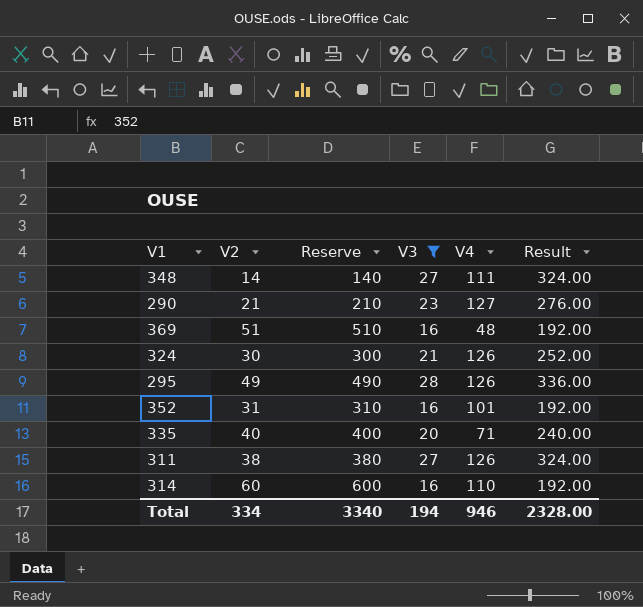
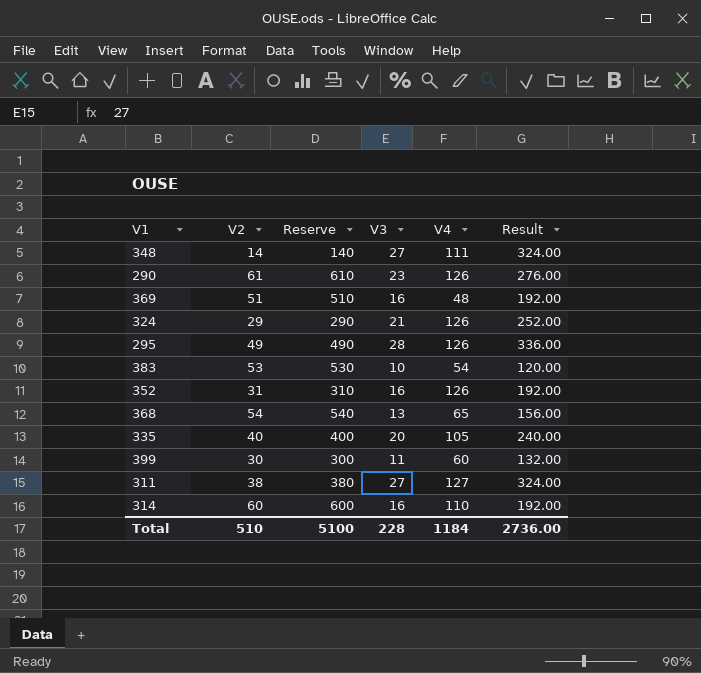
filter: V3 >= 16 -> none
290 | V2: 21 -> 61
290 | Reserve: 210 -> 610
290 | V4: 127 -> 126
324 | V2: 30 -> 29
324 | Reserve: 300 -> 290
352 | V4: 101 -> 126
335 | V4: 71 -> 105
311 | V4: 126 -> 127
Total | V2: 334 -> 510
Total | Reserve: 3340 -> 5100
Total | V3: 194 -> 228
Total | V4: 946 -> 1184
Total | Result: 2328.00 -> 2736.00

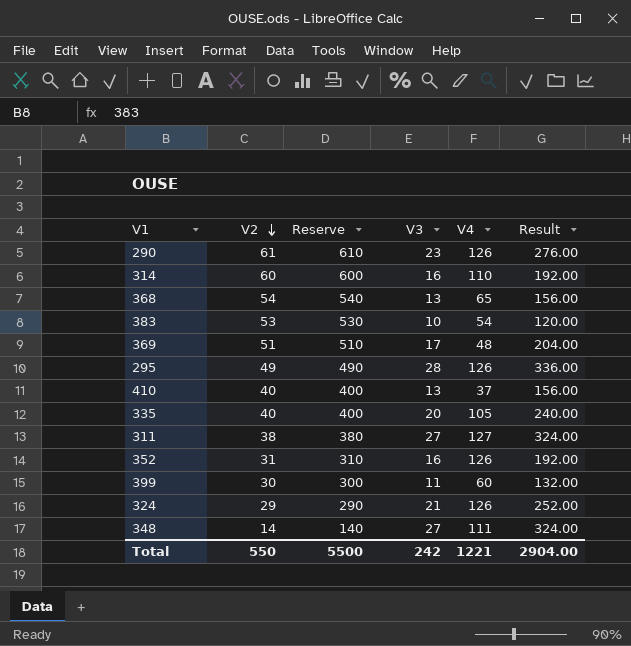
row order: none -> V2 descending
369 | V3: 16 -> 17
369 | Result: 192.00 -> 204.00
row 410: none -> 40 | 400 | 13 | 37 | 156.00
Total | V2: 510 -> 550
Total | Reserve: 5100 -> 5500
Total | V3: 228 -> 242
Total | V4: 1184 -> 1221
Total | Result: 2736.00 -> 2904.00

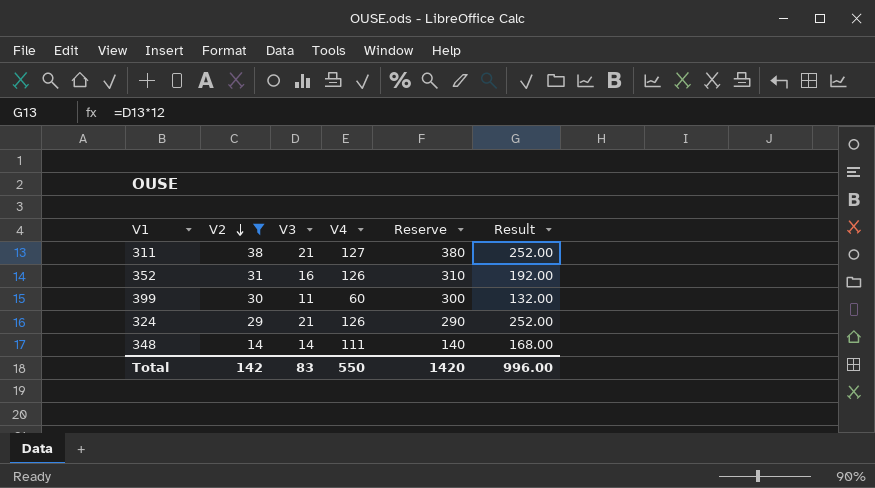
filter: none -> V2 <= 38
column Reserve | position: 3 -> 5
311 | V3: 27 -> 21
311 | Result: 324.00 -> 252.00
348 | V3: 27 -> 14
348 | Result: 324.00 -> 168.00
Total | V2: 550 -> 142
Total | V3: 242 -> 83
Total | V4: 1221 -> 550
Total | Reserve: 5500 -> 1420
Total | Result: 2904.00 -> 996.00

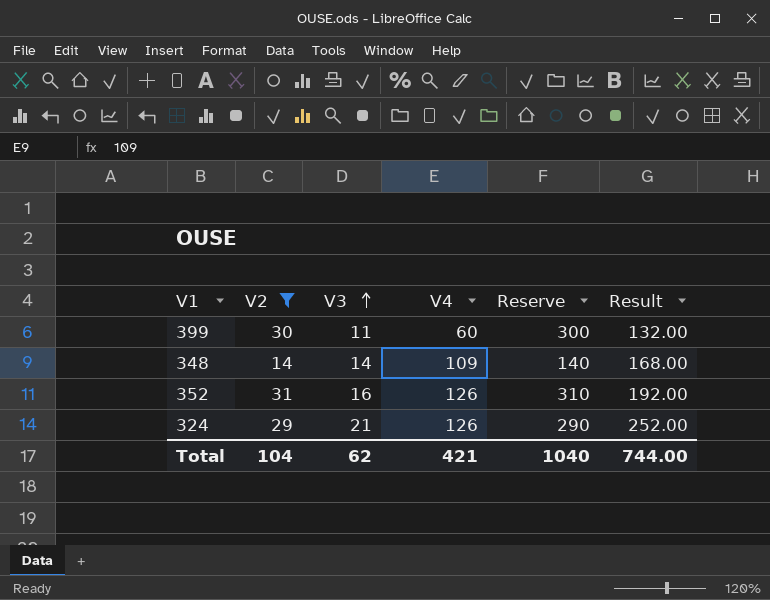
row order: V2 descending -> V3 ascending
row 311: 38 | 21 | 127 | 380 | 252.00 -> none
348 | V4: 111 -> 109
Total | V2: 142 -> 104
Total | V3: 83 -> 62
Total | V4: 550 -> 421
Total | Reserve: 1420 -> 1040
Total | Result: 996.00 -> 744.00

